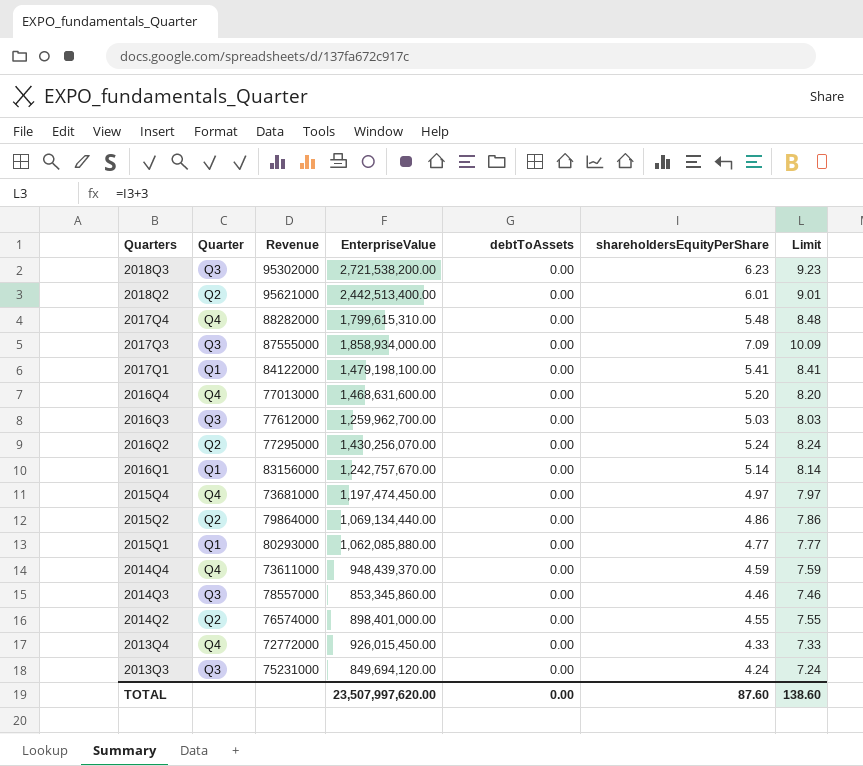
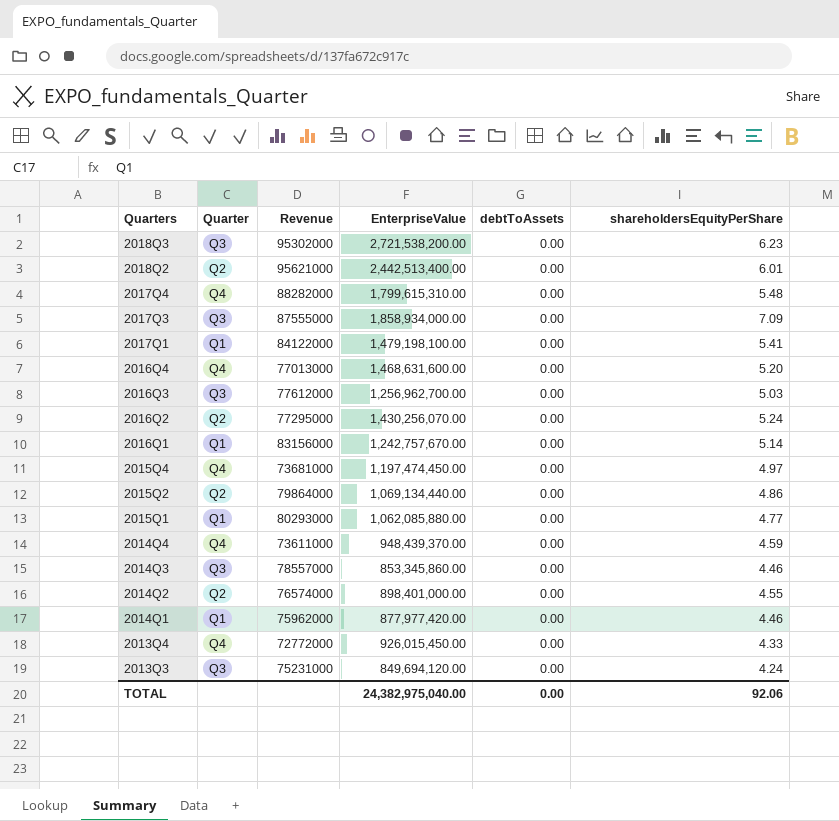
column Limit | formula: [shareholdersEquityPerShare] + 3 -> none
2016Q3 | EnterpriseValue: 1,259,962,700.00 -> 1,256,962,700.00
row 2014Q1: none -> Q1 | 75962000 | 877,977,420.00 | 0.00 | 4.46
TOTAL | EnterpriseValue: 23,507,997,620.00 -> 24,382,975,040.00
TOTAL | shareholdersEquityPerShare: 87.60 -> 92.06

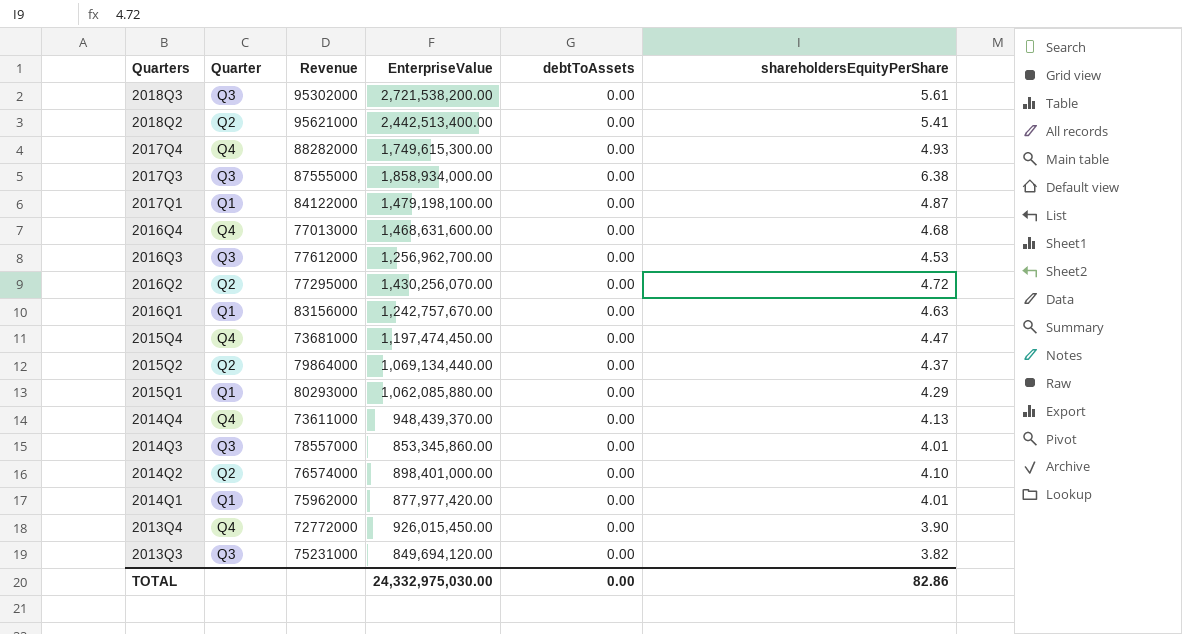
2018Q3 | shareholdersEquityPerShare: 6.23 -> 5.61
2018Q2 | shareholdersEquityPerShare: 6.01 -> 5.41
2017Q4 | EnterpriseValue: 1,799,615,310.00 -> 1,749,615,300.00
2017Q4 | shareholdersEquityPerShare: 5.48 -> 4.93
2017Q3 | shareholdersEquityPerShare: 7.09 -> 6.38
2017Q1 | shareholdersEquityPerShare: 5.41 -> 4.87
2016Q4 | shareholdersEquityPerShare: 5.20 -> 4.68
2016Q3 | shareholdersEquityPerShare: 5.03 -> 4.53
2016Q2 | shareholdersEquityPerShare: 5.24 -> 4.72
2016Q1 | shareholdersEquityPerShare: 5.14 -> 4.63
2015Q4 | shareholdersEquityPerShare: 4.97 -> 4.47
2015Q2 | shareholdersEquityPerShare: 4.86 -> 4.37
2015Q1 | shareholdersEquityPerShare: 4.77 -> 4.29
2014Q4 | shareholdersEquityPerShare: 4.59 -> 4.13
2014Q3 | shareholdersEquityPerShare: 4.46 -> 4.01
2014Q2 | shareholdersEquityPerShare: 4.55 -> 4.10
2014Q1 | shareholdersEquityPerShare: 4.46 -> 4.01
2013Q4 | shareholdersEquityPerShare: 4.33 -> 3.90
2013Q3 | shareholdersEquityPerShare: 4.24 -> 3.82
TOTAL | EnterpriseValue: 24,382,975,040.00 -> 24,332,975,030.00
TOTAL | shareholdersEquityPerShare: 92.06 -> 82.86

